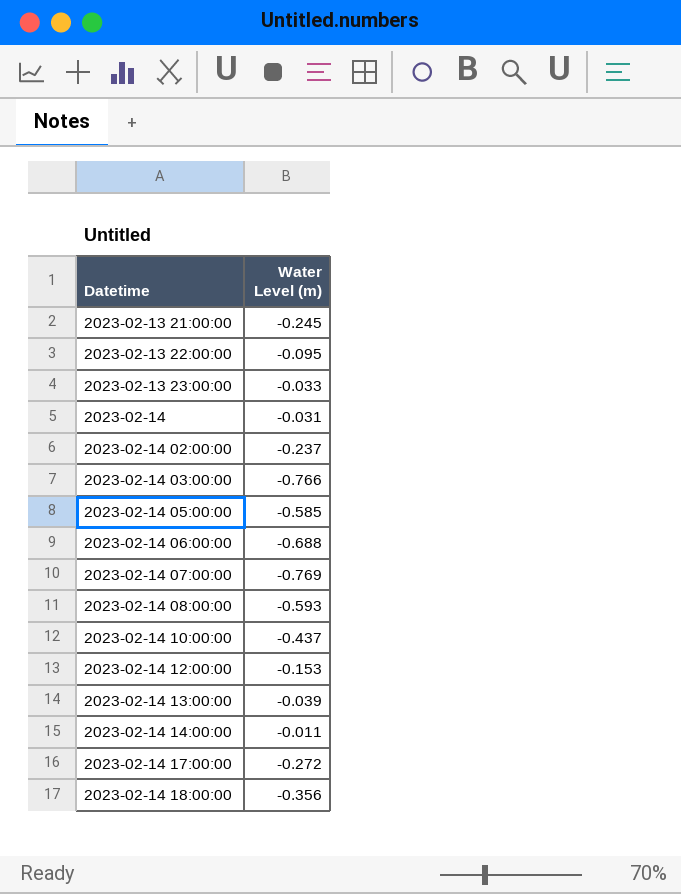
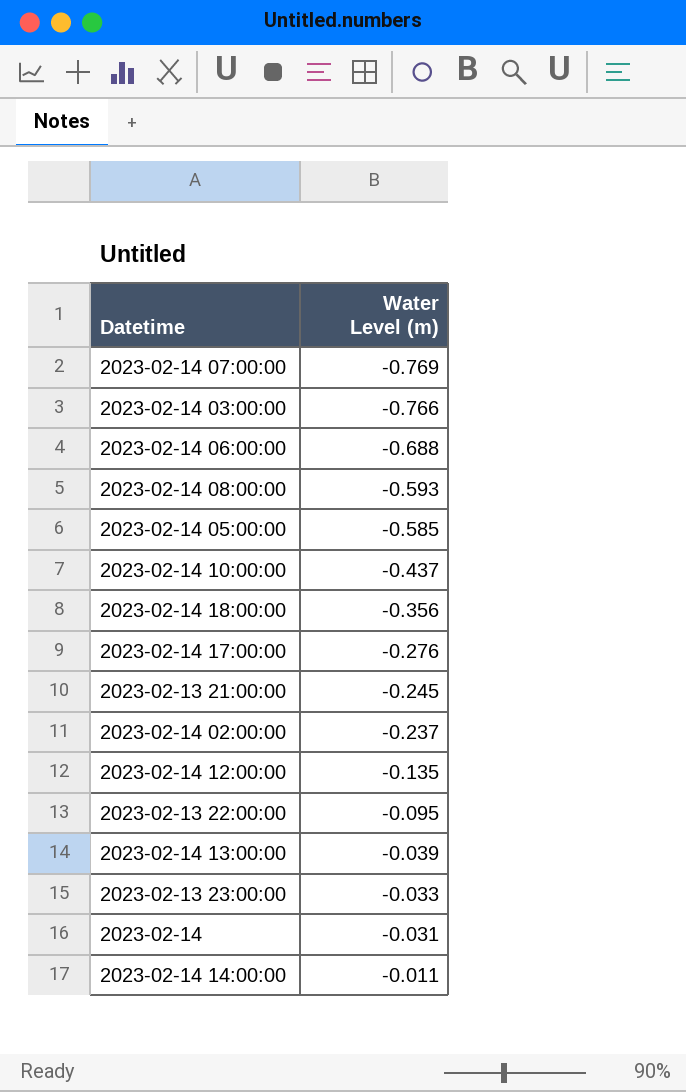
row order: Datetime ascending -> Water Level (m) ascending
2023-02-14 17:00:00 | Water Level (m): -0.272 -> -0.276
2023-02-14 12:00:00 | Water Level (m): -0.153 -> -0.135

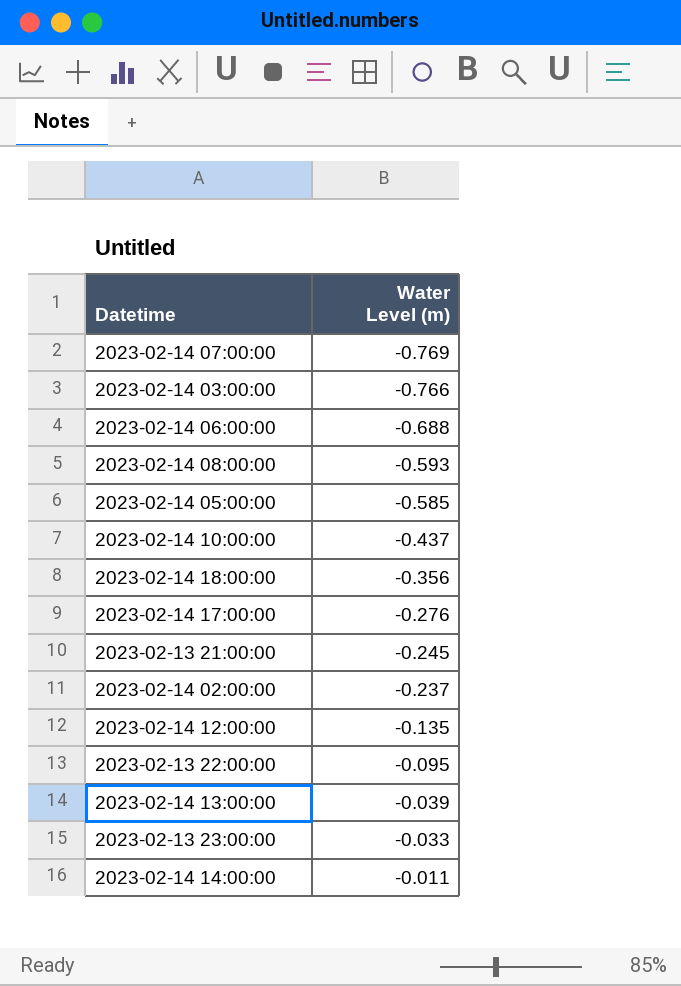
row 2023-02-14: -0.031 -> none

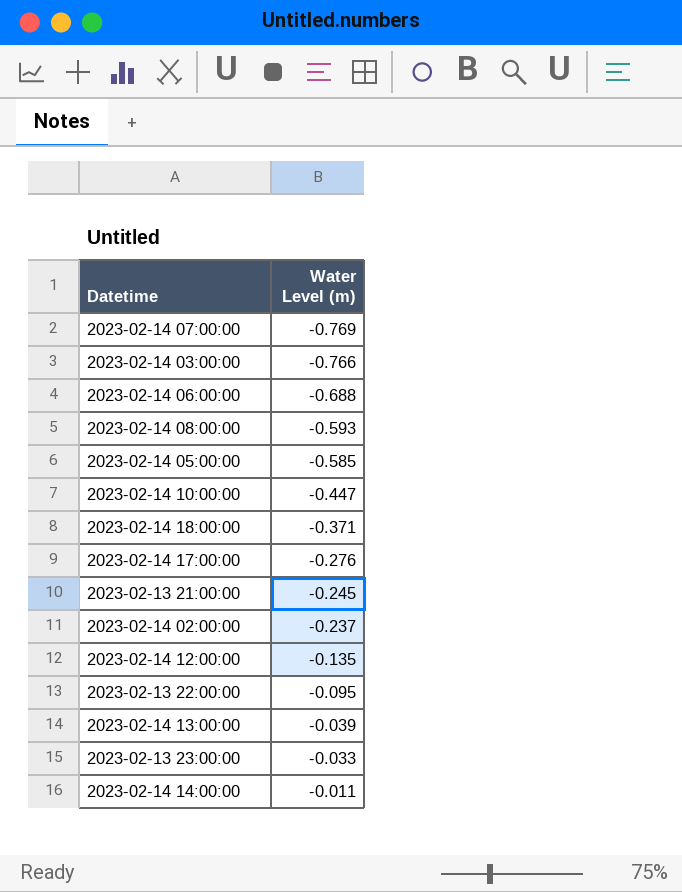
2023-02-14 10:00:00 | Water Level (m): -0.437 -> -0.447
2023-02-14 18:00:00 | Water Level (m): -0.356 -> -0.371

